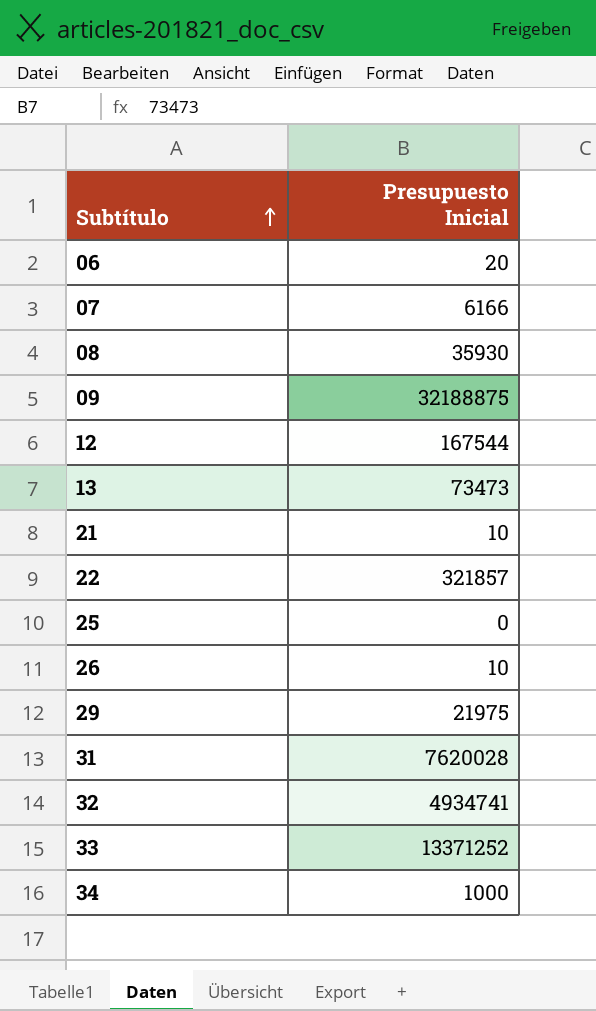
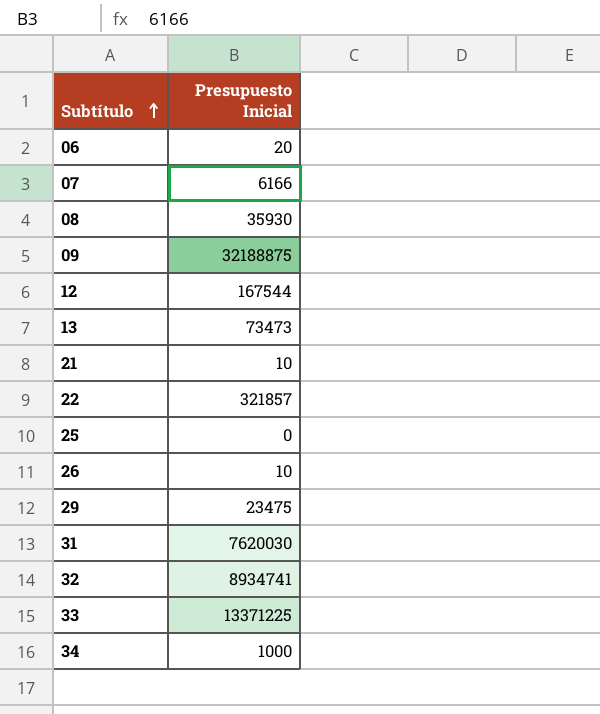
29 | Presupuesto Inicial: 21975 -> 23475
31 | Presupuesto Inicial: 7620028 -> 7620030
32 | Presupuesto Inicial: 4934741 -> 8934741
33 | Presupuesto Inicial: 13371252 -> 13371225

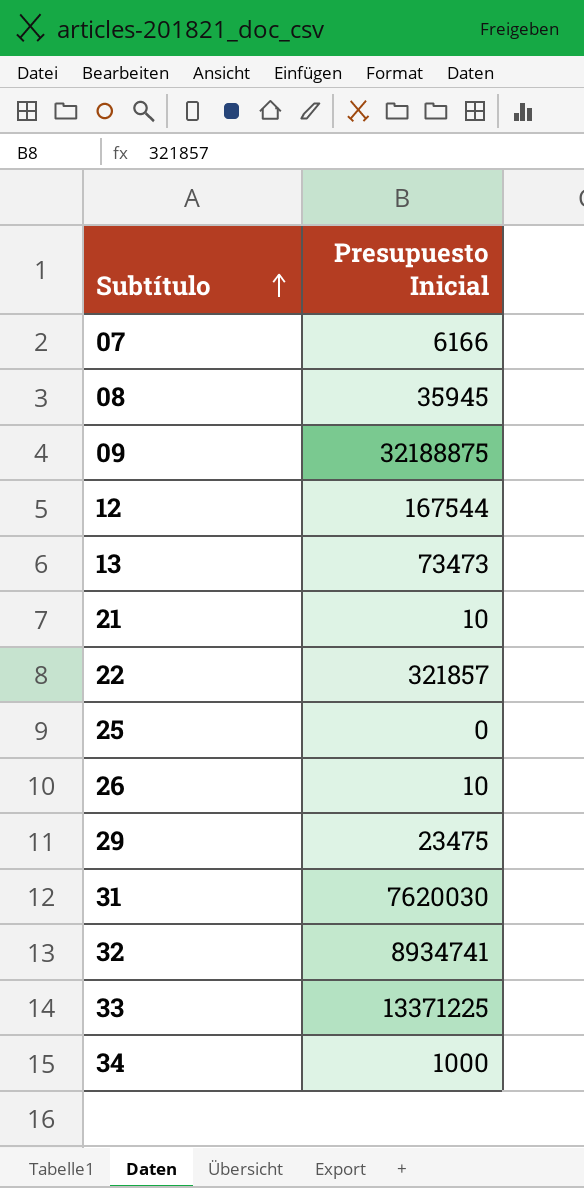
row 06: 20 -> none
08 | Presupuesto Inicial: 35930 -> 35945

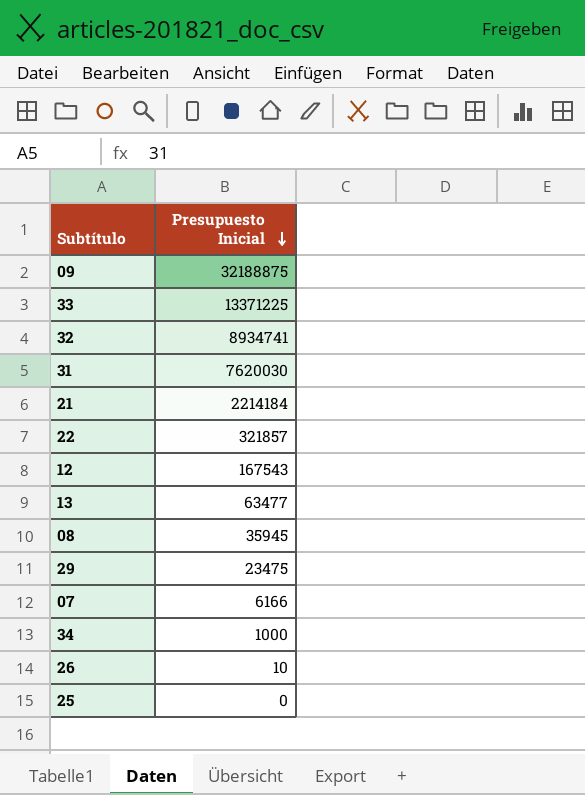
row order: Subtítulo ascending -> Presupuesto Inicial descending
21 | Presupuesto Inicial: 10 -> 2214184
12 | Presupuesto Inicial: 167544 -> 167543
13 | Presupuesto Inicial: 73473 -> 63477

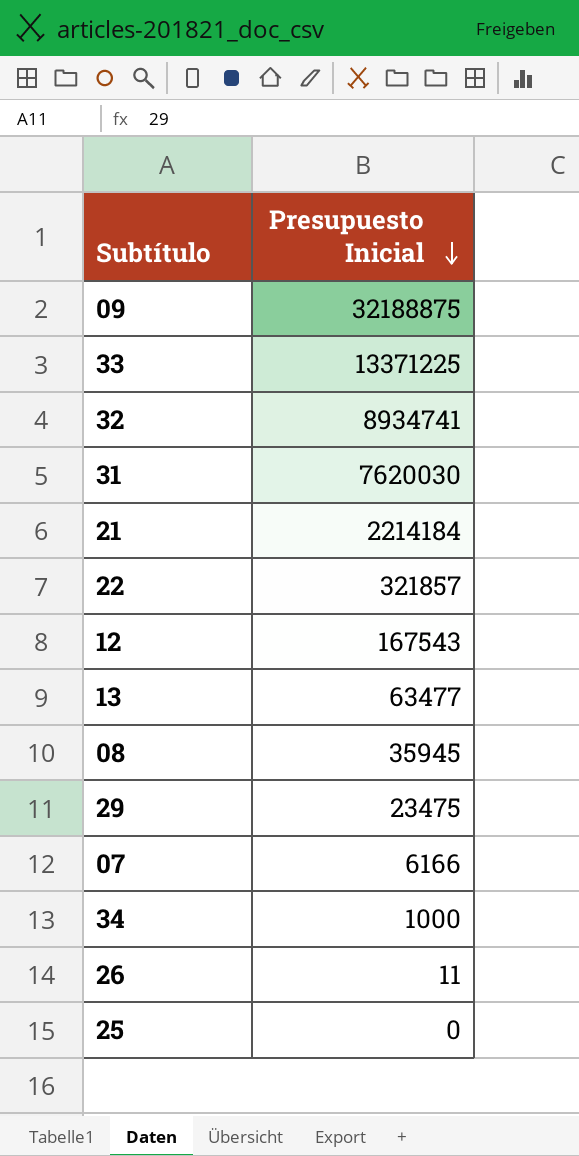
26 | Presupuesto Inicial: 10 -> 11

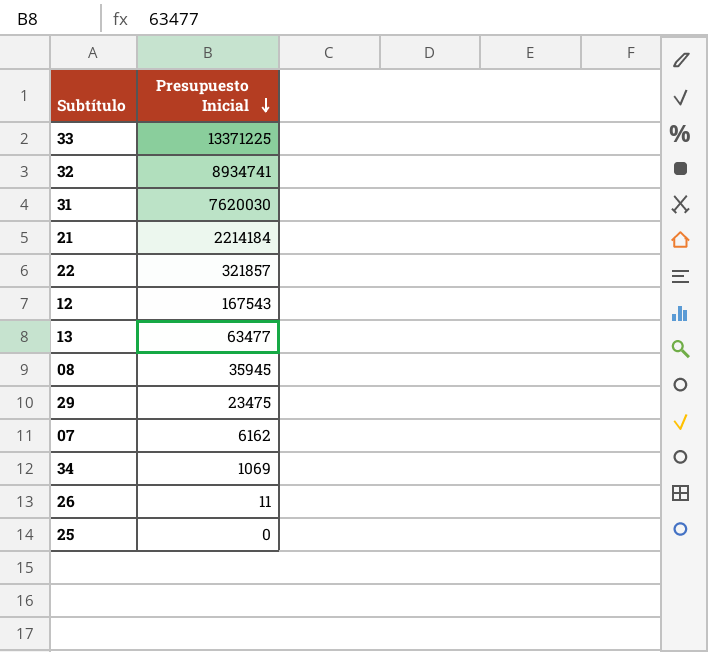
row 09: 32188875 -> none
07 | Presupuesto Inicial: 6166 -> 6162
34 | Presupuesto Inicial: 1000 -> 1069

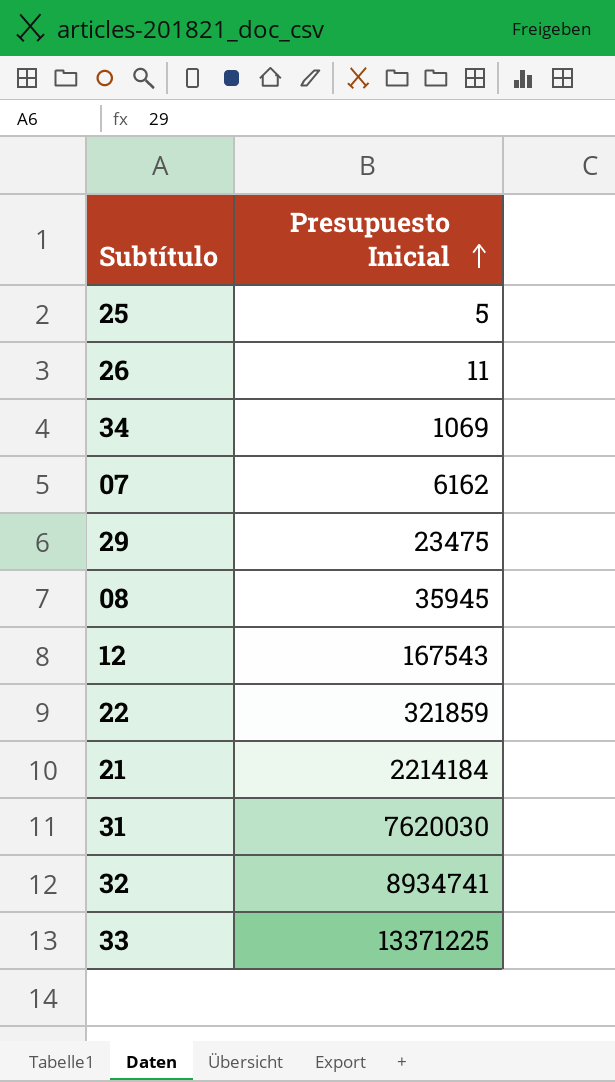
row order: Presupuesto Inicial descending -> Presupuesto Inicial ascending
row 13: 63477 -> none
25 | Presupuesto Inicial: 0 -> 5
22 | Presupuesto Inicial: 321857 -> 321859

